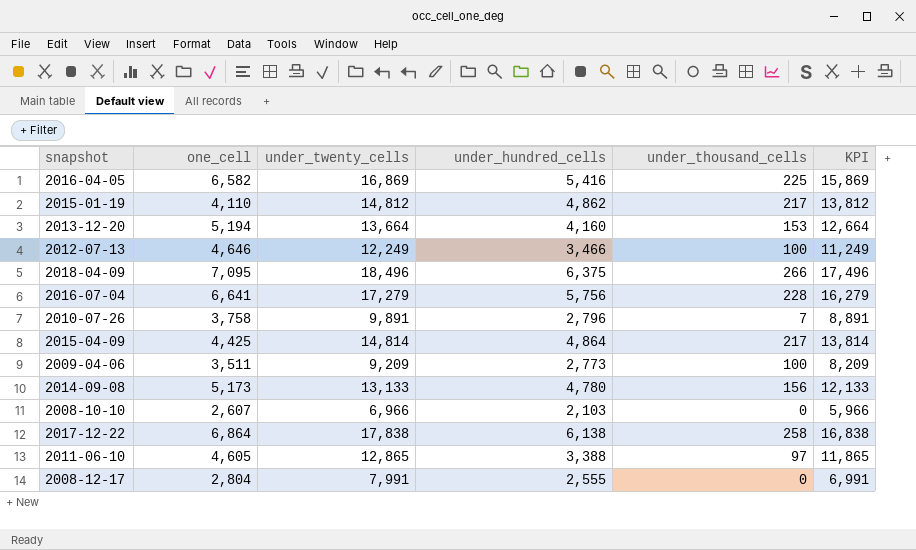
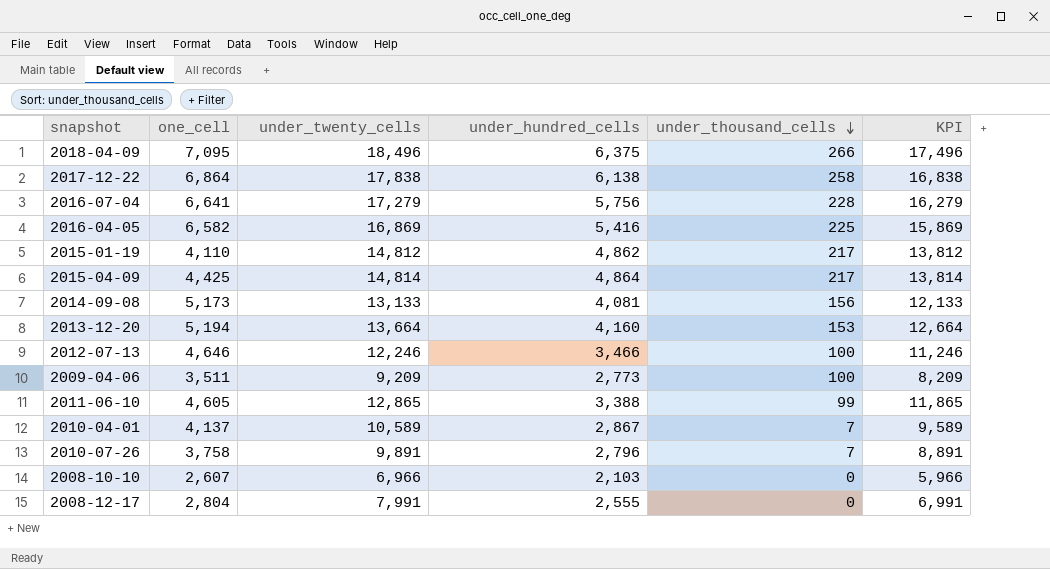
row order: none -> under_thousand_cells descending
2014-09-08 | under_hundred_cells: 4,780 -> 4,081
2012-07-13 | under_twenty_cells: 12,249 -> 12,246
2012-07-13 | KPI: 11,249 -> 11,246
2011-06-10 | under_thousand_cells: 97 -> 99
row 2010-04-01: none -> 4,137 | 10,589 | 2,867 | 7 | 9,589

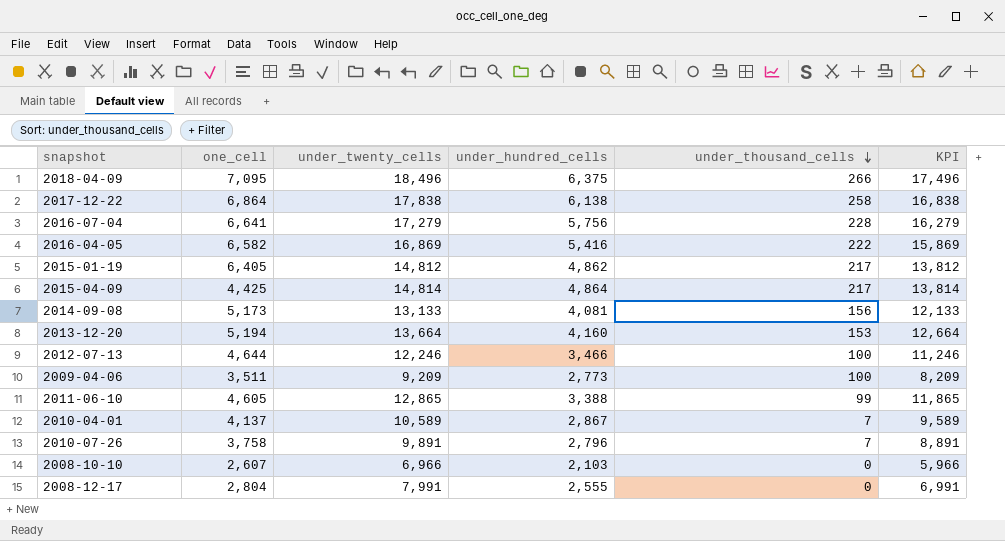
2016-04-05 | under_thousand_cells: 225 -> 222
2015-01-19 | one_cell: 4,110 -> 6,405
2012-07-13 | one_cell: 4,646 -> 4,644

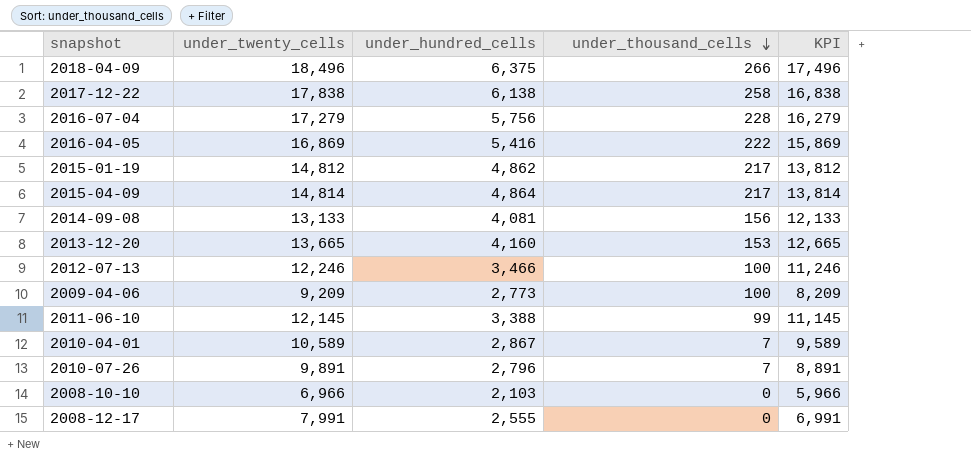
column one_cell | position: 2 -> none
2013-12-20 | under_twenty_cells: 13,664 -> 13,665
2013-12-20 | KPI: 12,664 -> 12,665
2011-06-10 | under_twenty_cells: 12,865 -> 12,145
2011-06-10 | KPI: 11,865 -> 11,145

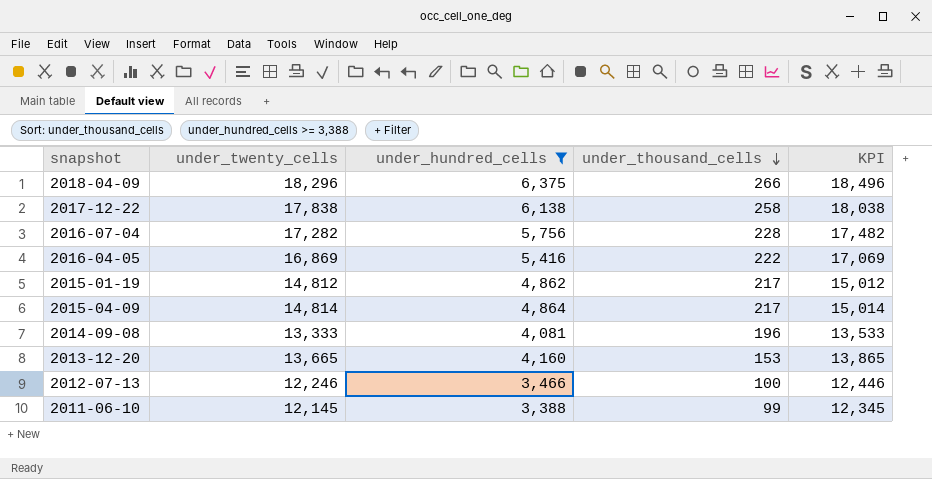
filter: none -> under_hundred_cells >= 3,388
column KPI | formula: [under_twenty_cells] - 1000 -> [under_twenty_cells] + 200
2018-04-09 | under_twenty_cells: 18,496 -> 18,296
2016-07-04 | under_twenty_cells: 17,279 -> 17,282
2014-09-08 | under_twenty_cells: 13,133 -> 13,333
2014-09-08 | under_thousand_cells: 156 -> 196

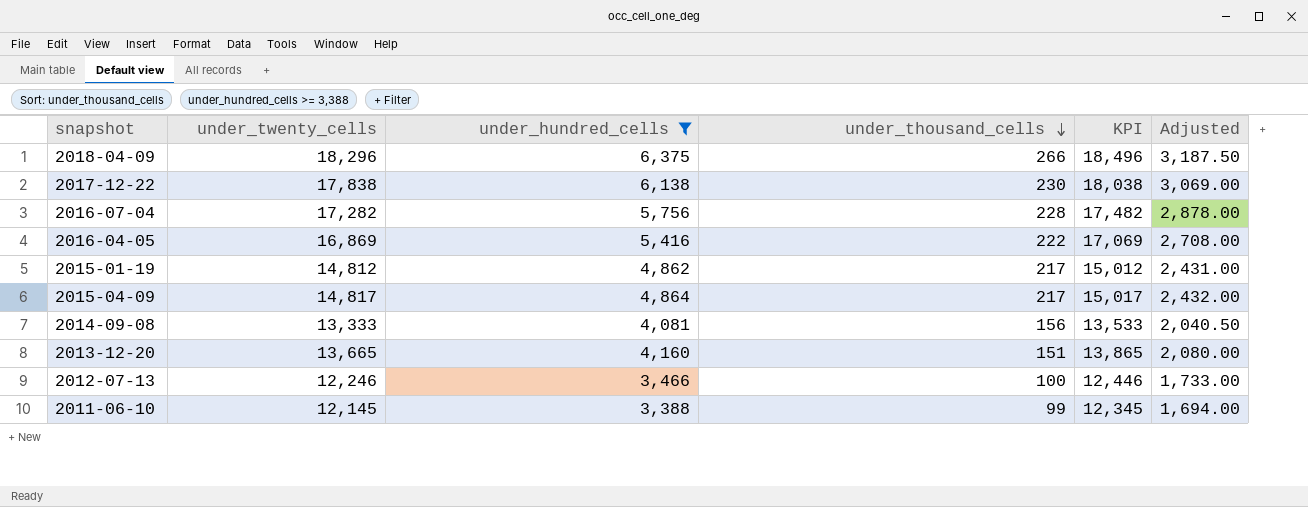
column Adjusted | formula: none -> [under_hundred_cells] * 0.5
2017-12-22 | under_thousand_cells: 258 -> 230
2015-04-09 | under_twenty_cells: 14,814 -> 14,817
2015-04-09 | KPI: 15,014 -> 15,017
2014-09-08 | under_thousand_cells: 196 -> 156
2013-12-20 | under_thousand_cells: 153 -> 151

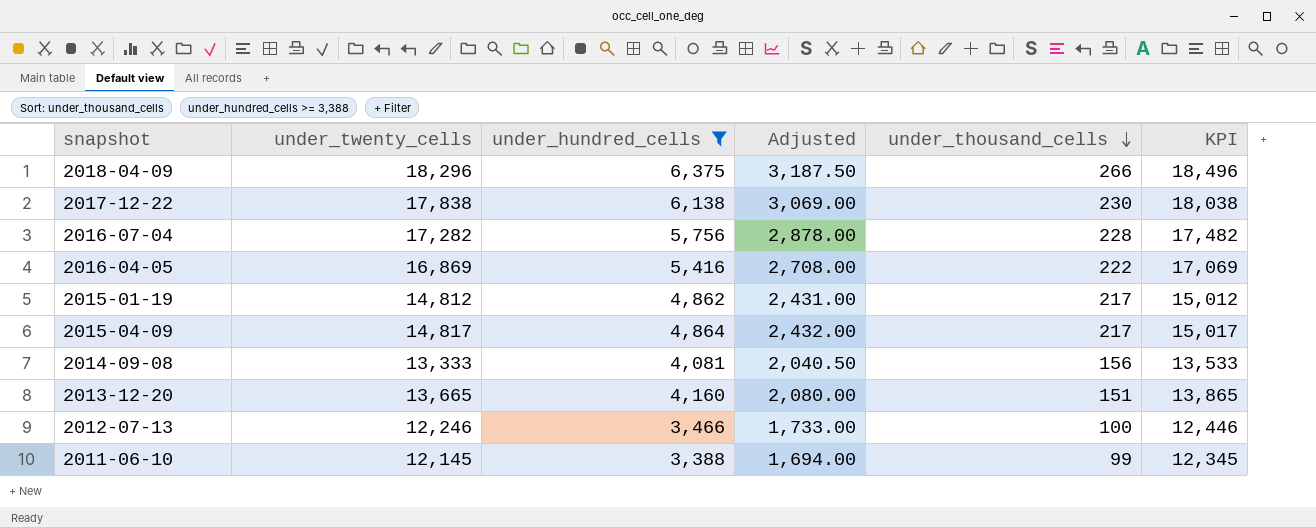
column Adjusted | position: 6 -> 4

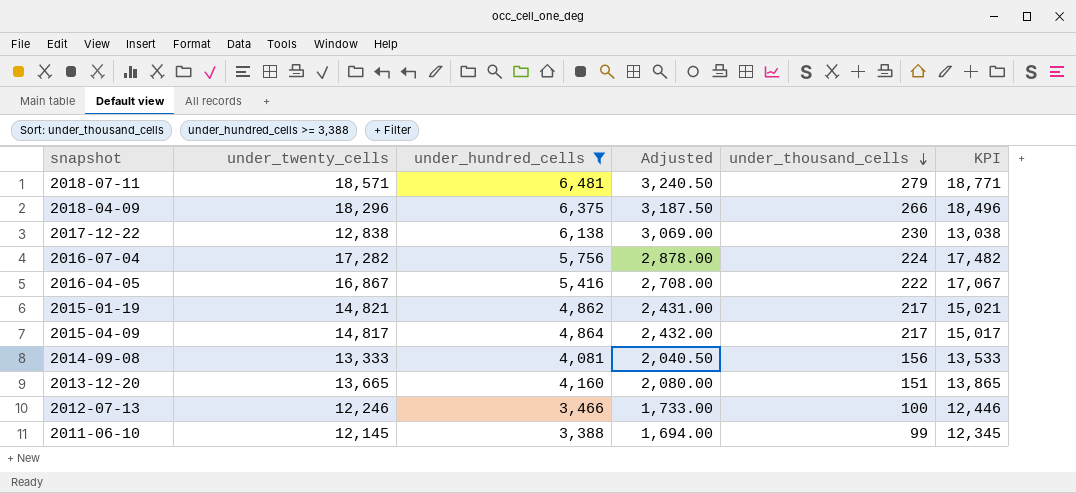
row 2018-07-11: none -> 18,571 | 6,481 | 3,240.50 | 279 | 18,771
2017-12-22 | under_twenty_cells: 17,838 -> 12,838
2017-12-22 | KPI: 18,038 -> 13,038
2016-07-04 | under_thousand_cells: 228 -> 224
2016-04-05 | under_twenty_cells: 16,869 -> 16,867
2016-04-05 | KPI: 17,069 -> 17,067
2015-01-19 | under_twenty_cells: 14,812 -> 14,821
2015-01-19 | KPI: 15,012 -> 15,021

